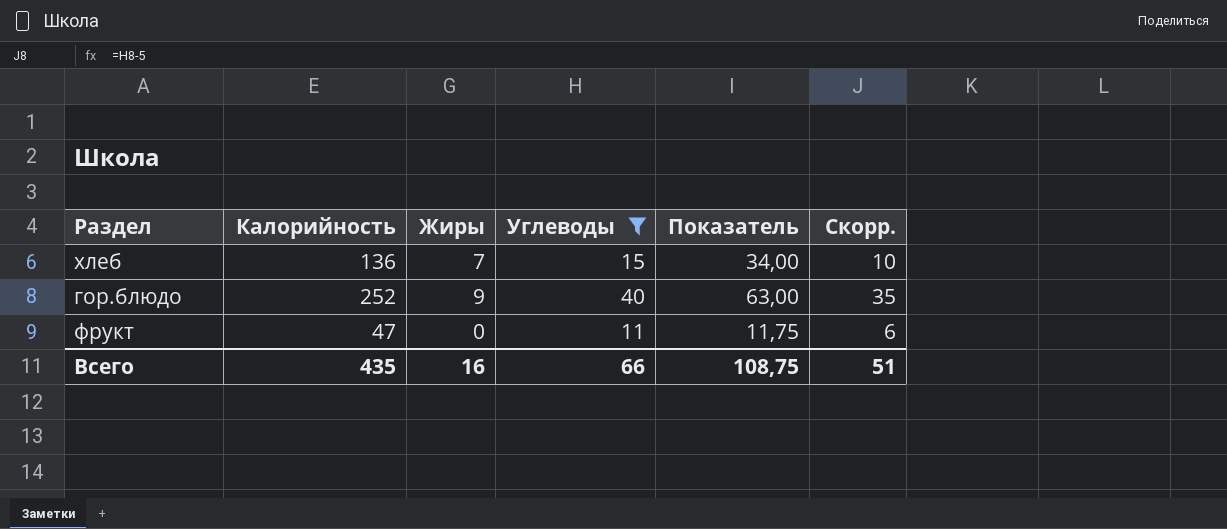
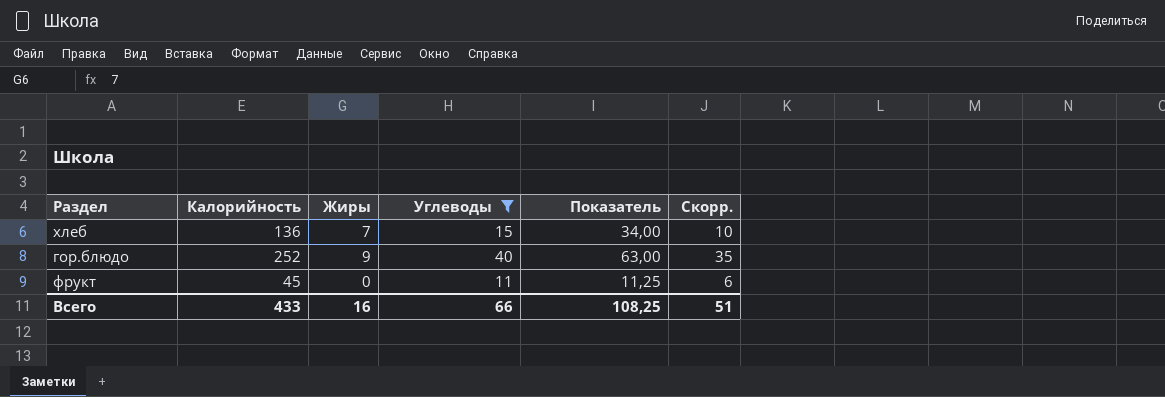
фрукт | Калорийность: 47 -> 45
фрукт | Показатель: 11,75 -> 11,25
Всего | Калорийность: 435 -> 433
Всего | Показатель: 108,75 -> 108,25

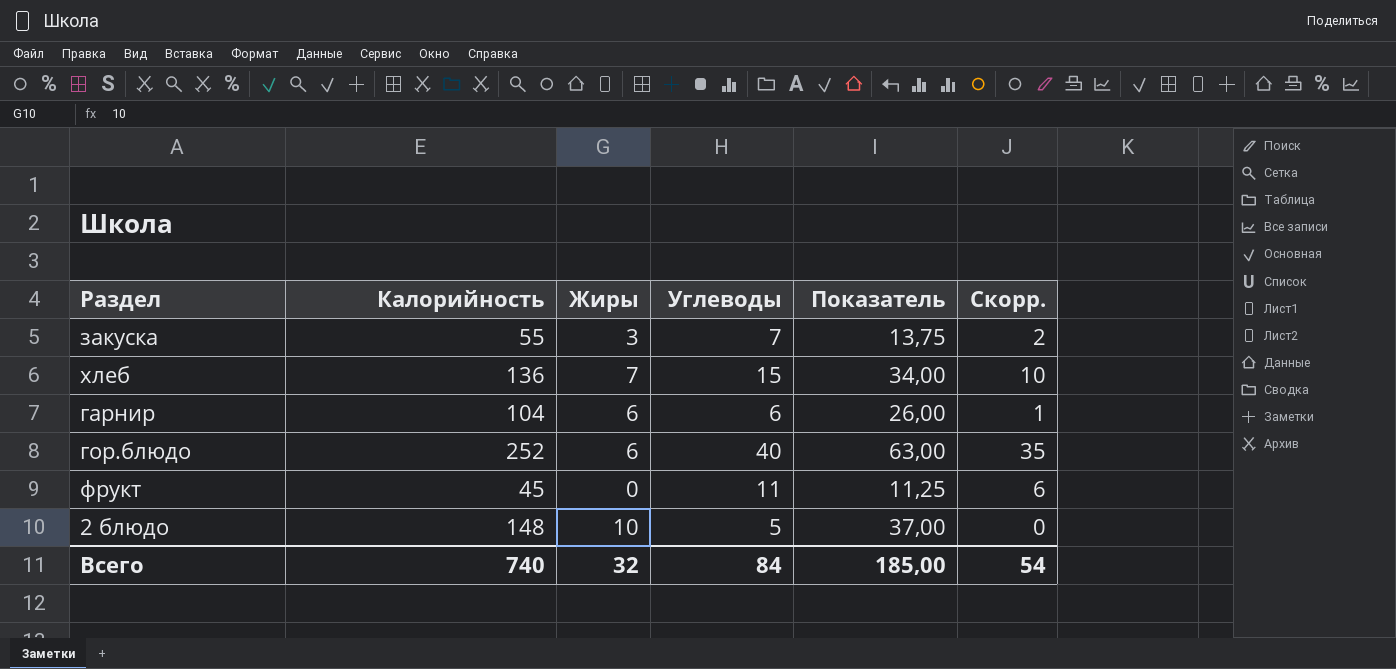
filter: Углеводы >= 11 -> none
гор.блюдо | Жиры: 9 -> 6
Всего | Калорийность: 433 -> 740
Всего | Жиры: 16 -> 32
Всего | Углеводы: 66 -> 84
Всего | Показатель: 108,25 -> 185,00
Всего | Скорр.: 51 -> 54

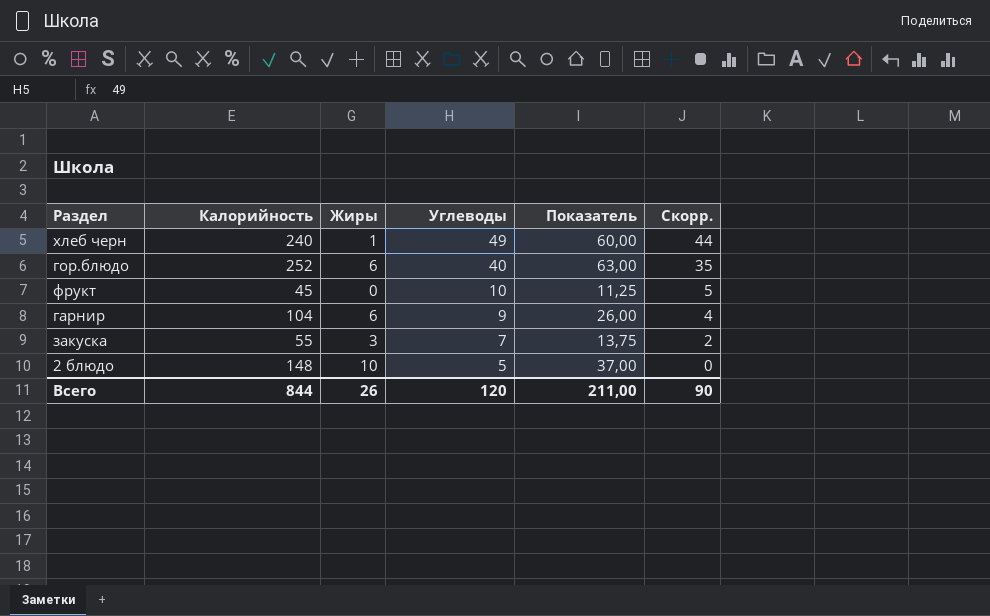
row order: none -> Углеводы descending
row хлеб: 136 | 7 | 15 | 34,00 | 10 -> none
row хлеб черн: none -> 240 | 1 | 49 | 60,00 | 44
фрукт | Углеводы: 11 -> 10
фрукт | Скорр.: 6 -> 5
гарнир | Углеводы: 6 -> 9
гарнир | Скорр.: 1 -> 4
Всего | Калорийность: 740 -> 844
Всего | Жиры: 32 -> 26
Всего | Углеводы: 84 -> 120
Всего | Показатель: 185,00 -> 211,00
Всего | Скорр.: 54 -> 90

